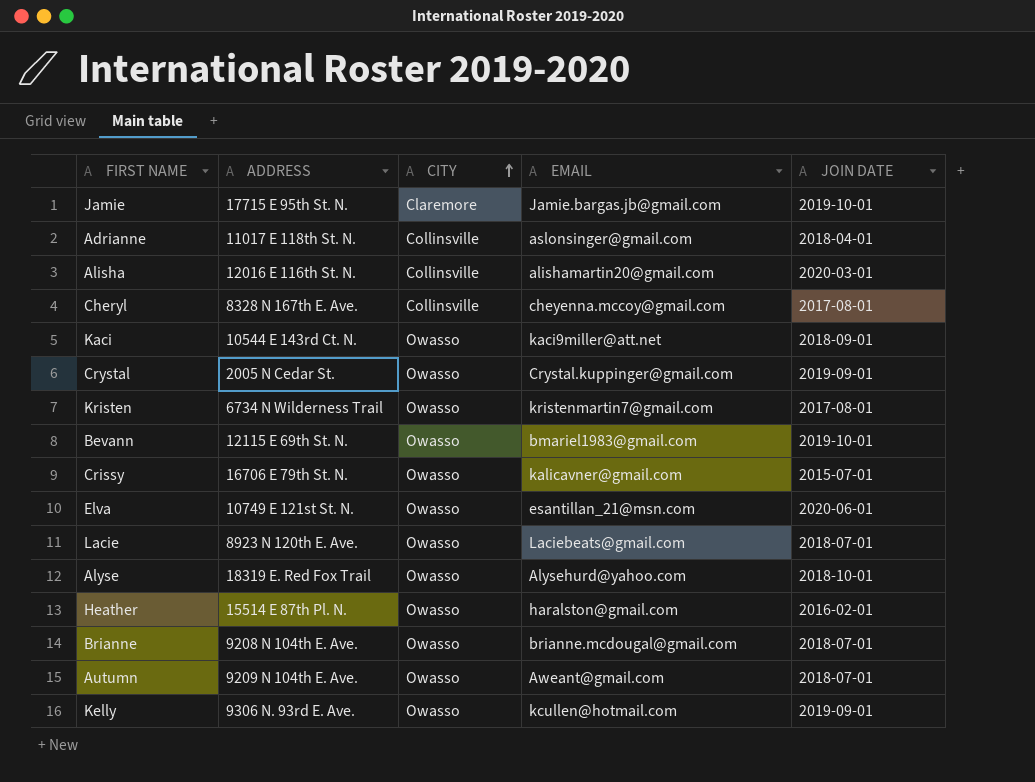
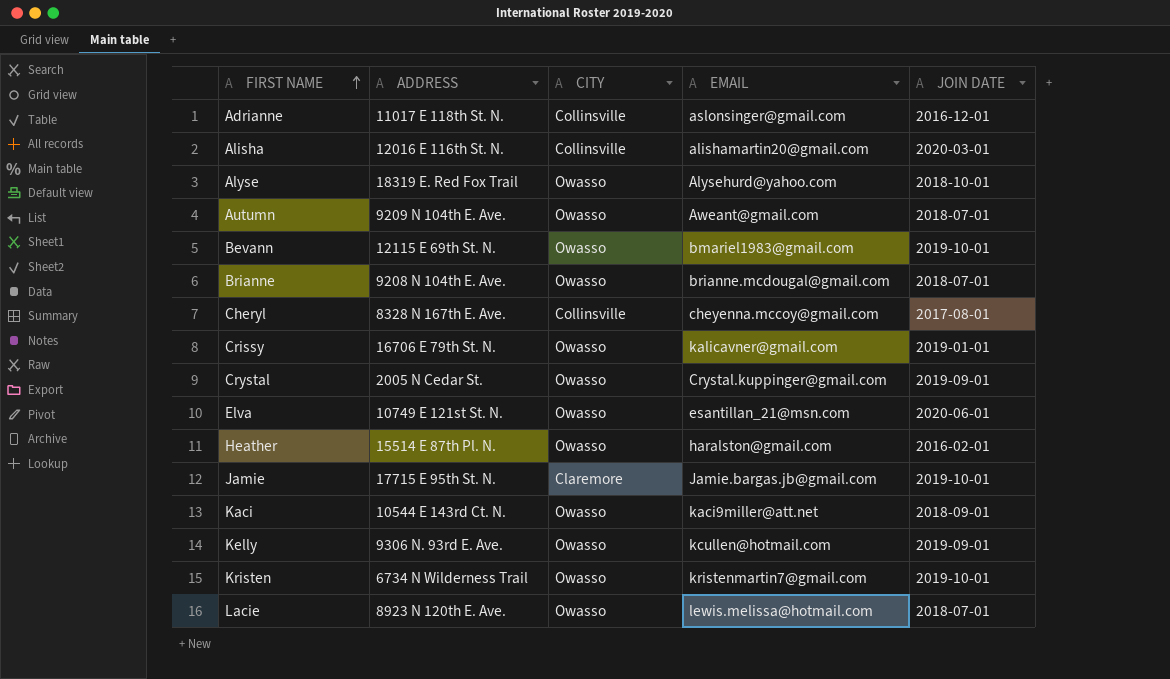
row order: CITY ascending -> FIRST NAME ascending
Adrianne | JOIN DATE: 2018-04-01 -> 2016-12-01
Crissy | JOIN DATE: 2015-07-01 -> 2019-01-01
Kristen | JOIN DATE: 2017-08-01 -> 2019-10-01
Lacie | EMAIL: Laciebeats@gmail.com -> lewis.melissa@hotmail.com

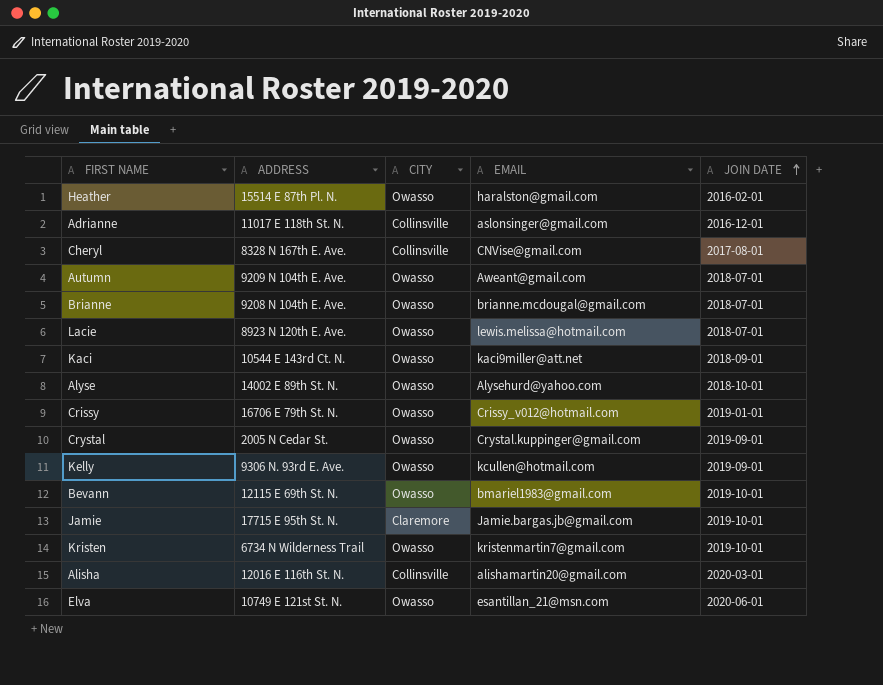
row order: FIRST NAME ascending -> JOIN DATE ascending
Cheryl | EMAIL: cheyenna.mccoy@gmail.com -> CNVise@gmail.com
Alyse | ADDRESS: 18319 E. Red Fox Trail -> 14002 E 89th St. N.
Crissy | EMAIL: kalicavner@gmail.com -> Crissy_v012@hotmail.com

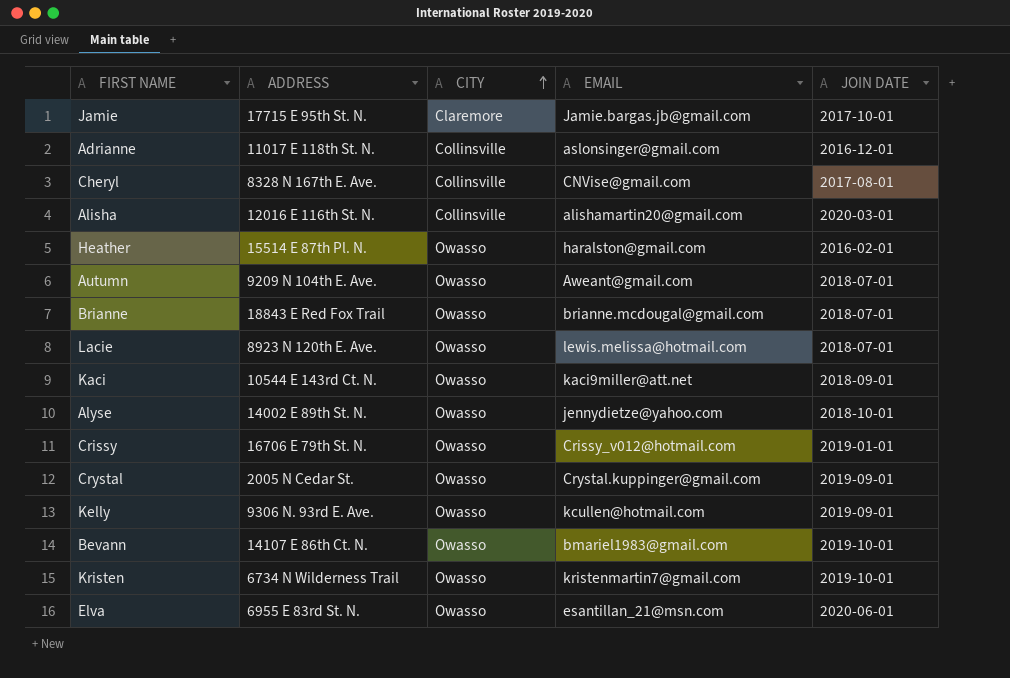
row order: JOIN DATE ascending -> CITY ascending
Jamie | JOIN DATE: 2019-10-01 -> 2017-10-01
Brianne | ADDRESS: 9208 N 104th E. Ave. -> 18843 E Red Fox Trail
Alyse | EMAIL: Alysehurd@yahoo.com -> jennydietze@yahoo.com
Bevann | ADDRESS: 12115 E 69th St. N. -> 14107 E 86th Ct. N.
Elva | ADDRESS: 10749 E 121st St. N. -> 6955 E 83rd St. N.

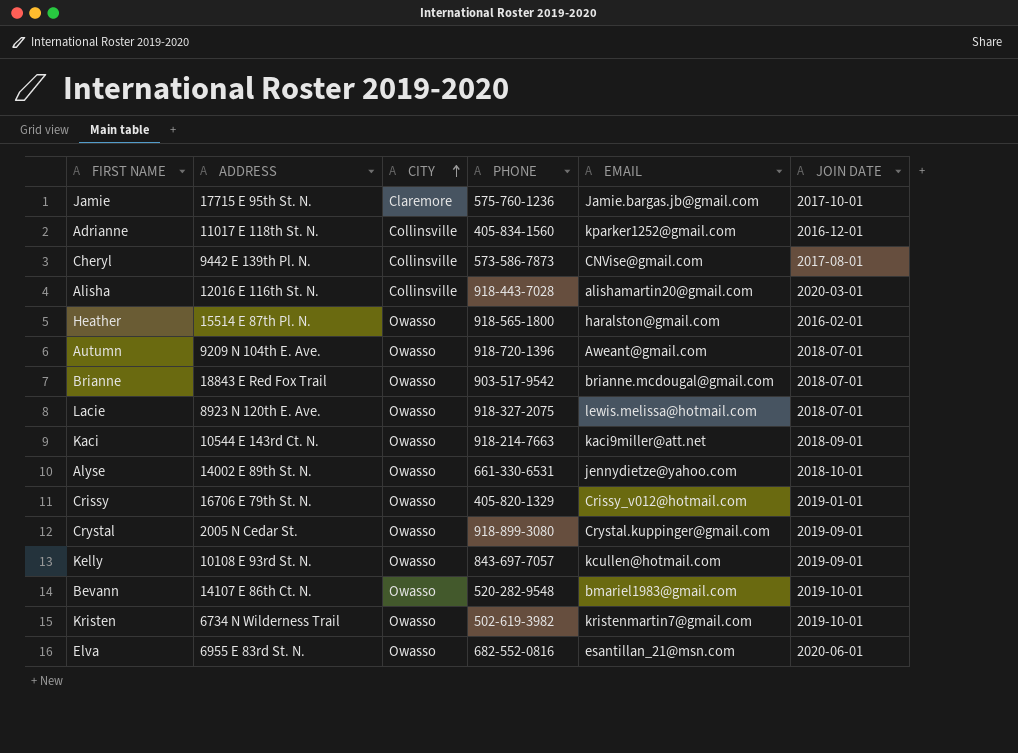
column PHONE | position: none -> 4
Adrianne | EMAIL: aslonsinger@gmail.com -> kparker1252@gmail.com
Cheryl | ADDRESS: 8328 N 167th E. Ave. -> 9442 E 139th Pl. N.
Kelly | ADDRESS: 9306 N. 93rd E. Ave. -> 10108 E 93rd St. N.

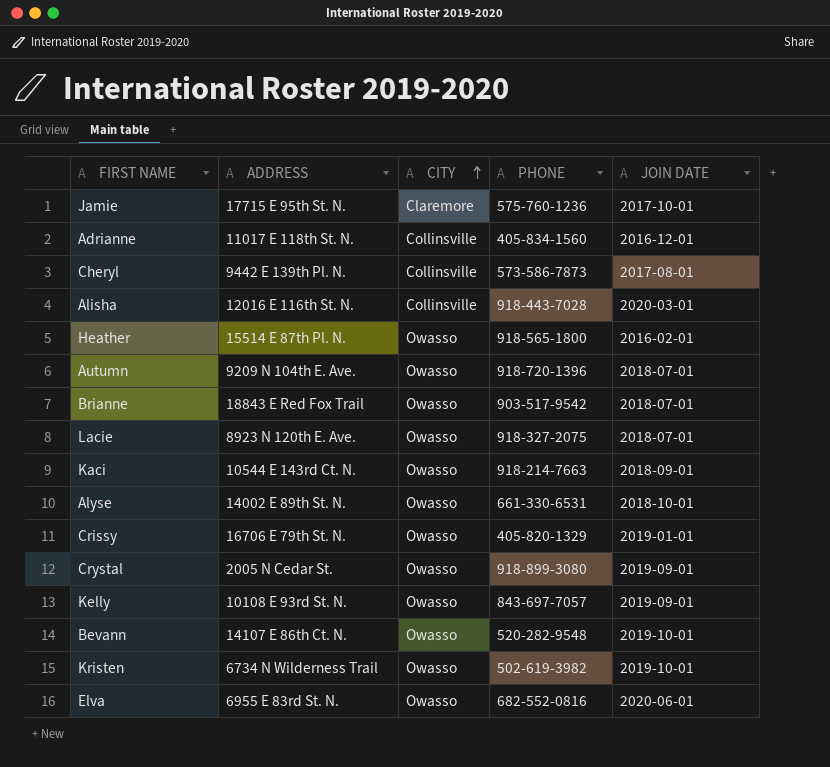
column EMAIL | position: 5 -> none

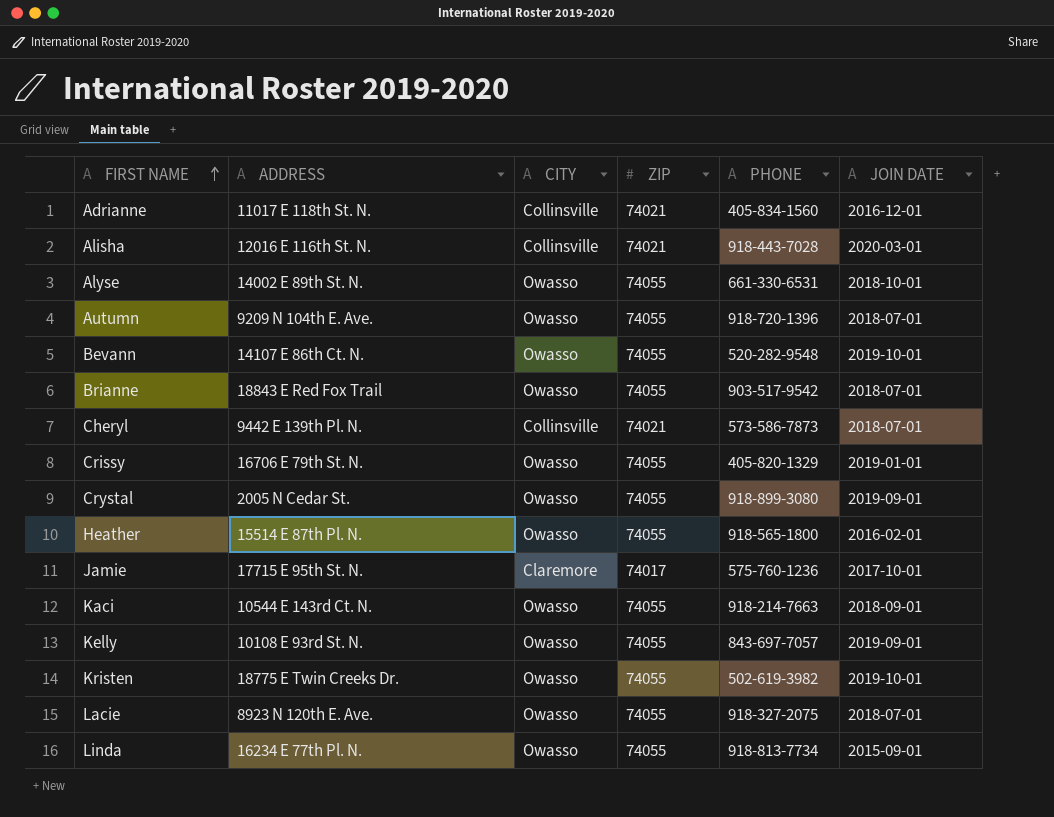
row order: CITY ascending -> FIRST NAME ascending
column ZIP | position: none -> 4
row Elva: 6955 E 83rd St. N. | Owasso | 682-552-0816 | 2020-06-01 -> none
Cheryl | JOIN DATE: 2017-08-01 -> 2018-07-01
Kristen | ADDRESS: 6734 N Wilderness Trail -> 18775 E Twin Creeks Dr.
row Linda: none -> 16234 E 77th Pl. N. | Owasso | 74055 | 918-813-7734 | 2015-09-01

